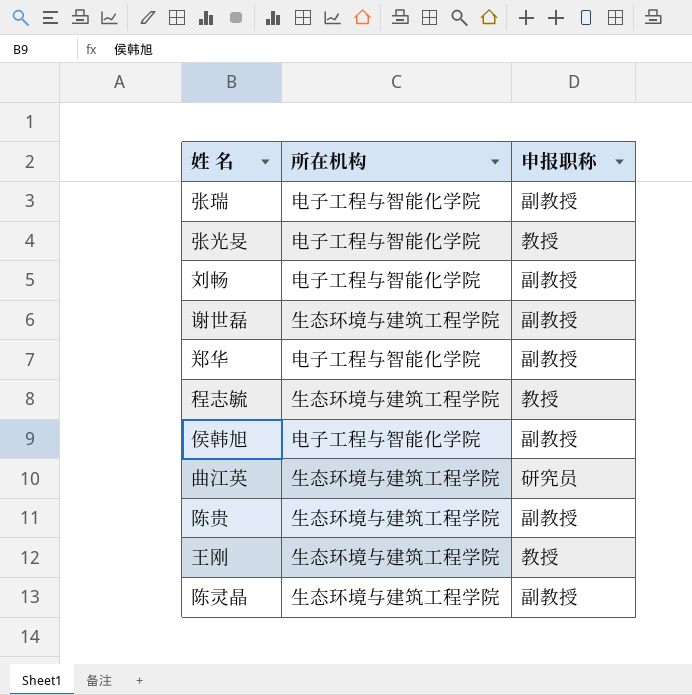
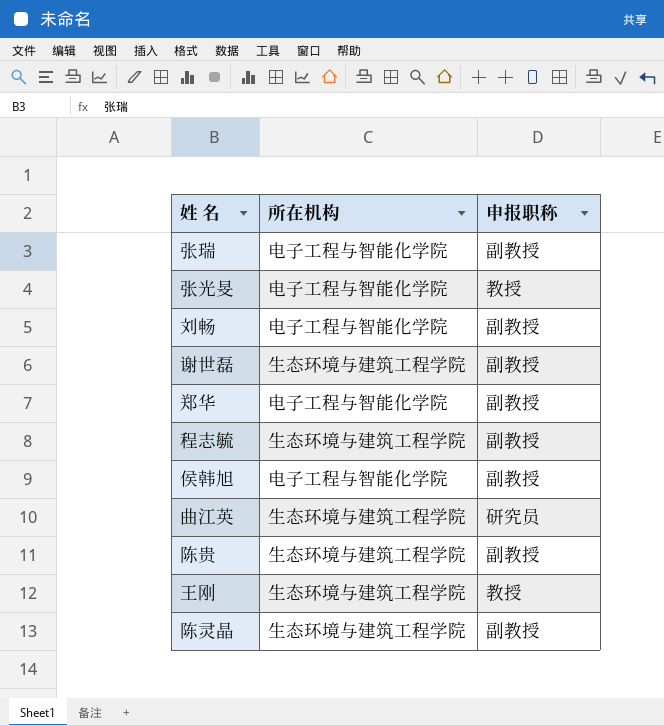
程志毓 | 申报职称: 教授 -> 副教授

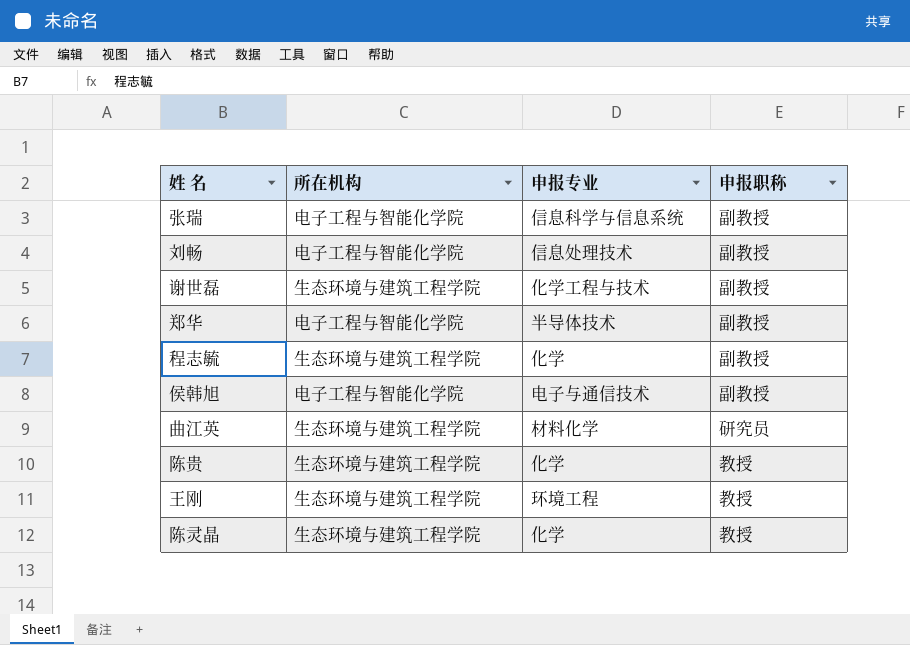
column 申报专业 | position: none -> 3
row 张光旻: 电子工程与智能化学院 | 教授 -> none
陈贵 | 申报职称: 副教授 -> 教授
陈灵晶 | 申报职称: 副教授 -> 教授

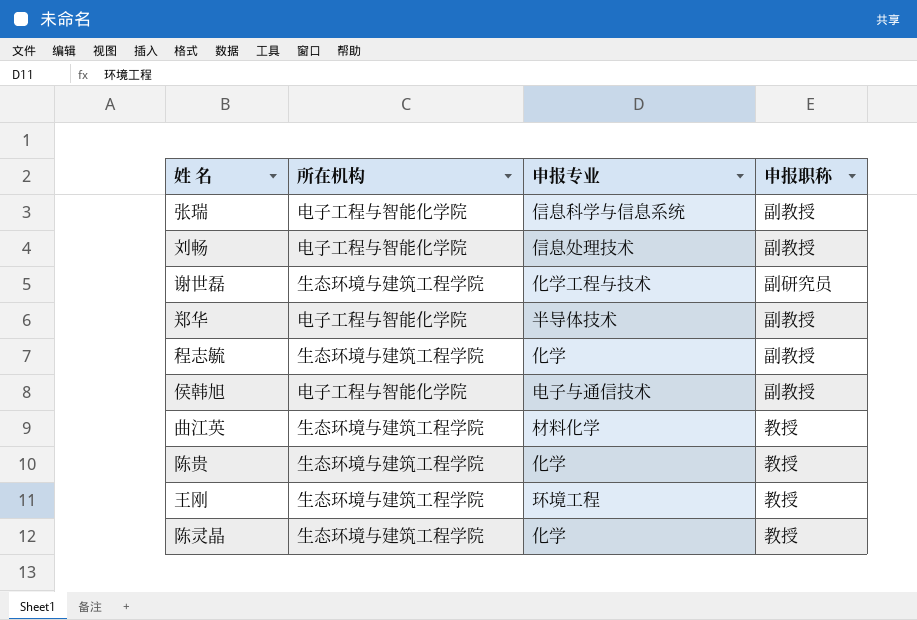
谢世磊 | 申报职称: 副教授 -> 副研究员
曲江英 | 申报职称: 研究员 -> 教授

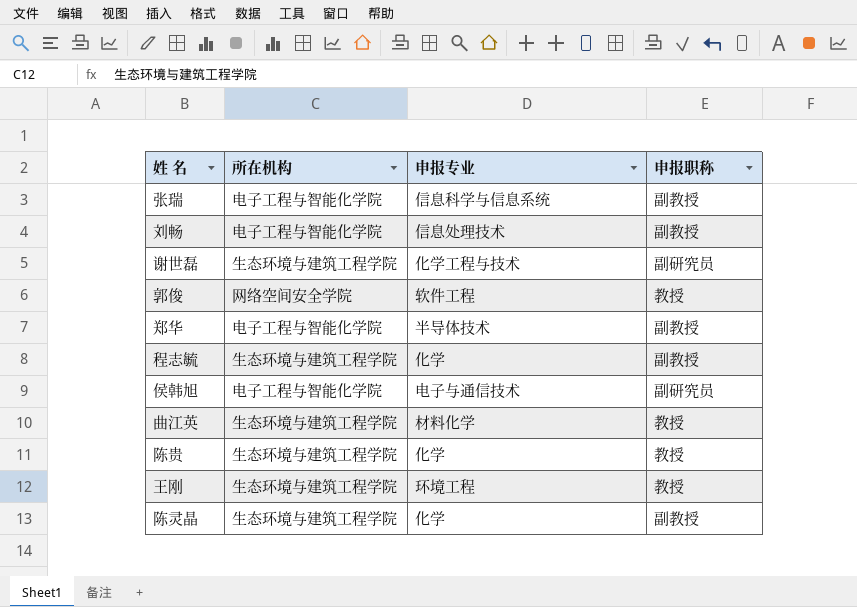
row 郭俊: none -> 网络空间安全学院 | 软件工程 | 教授
侯韩旭 | 申报职称: 副教授 -> 副研究员
陈灵晶 | 申报职称: 教授 -> 副教授

